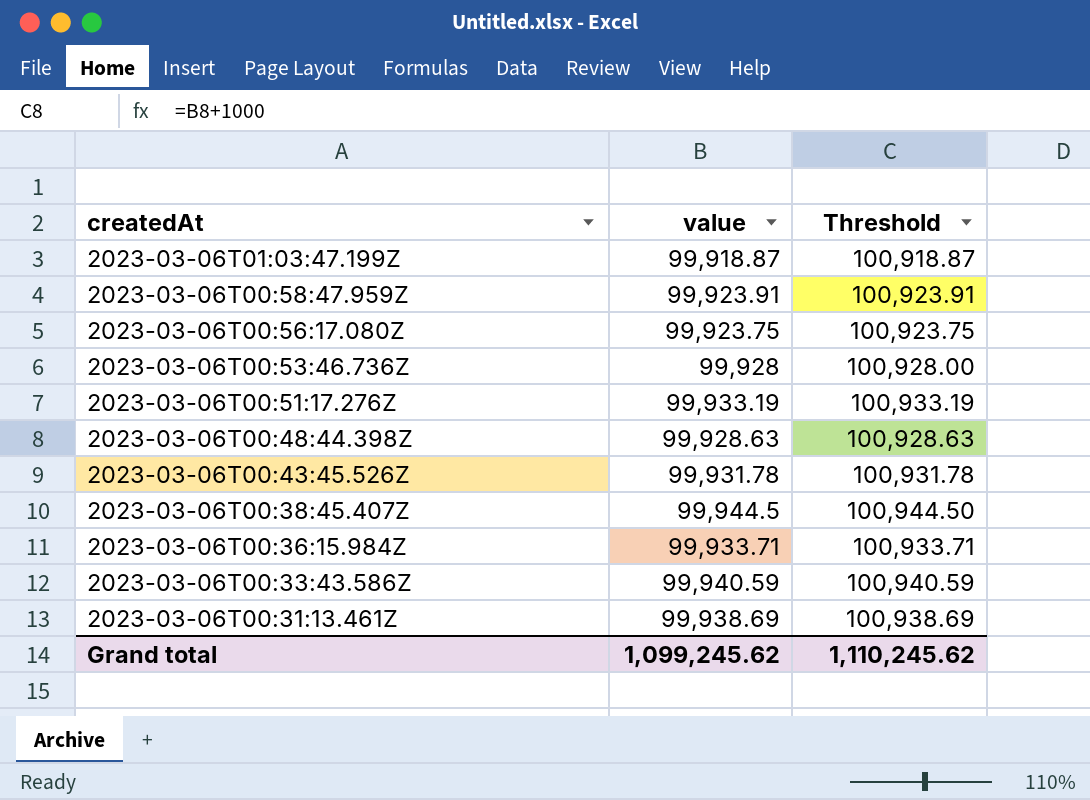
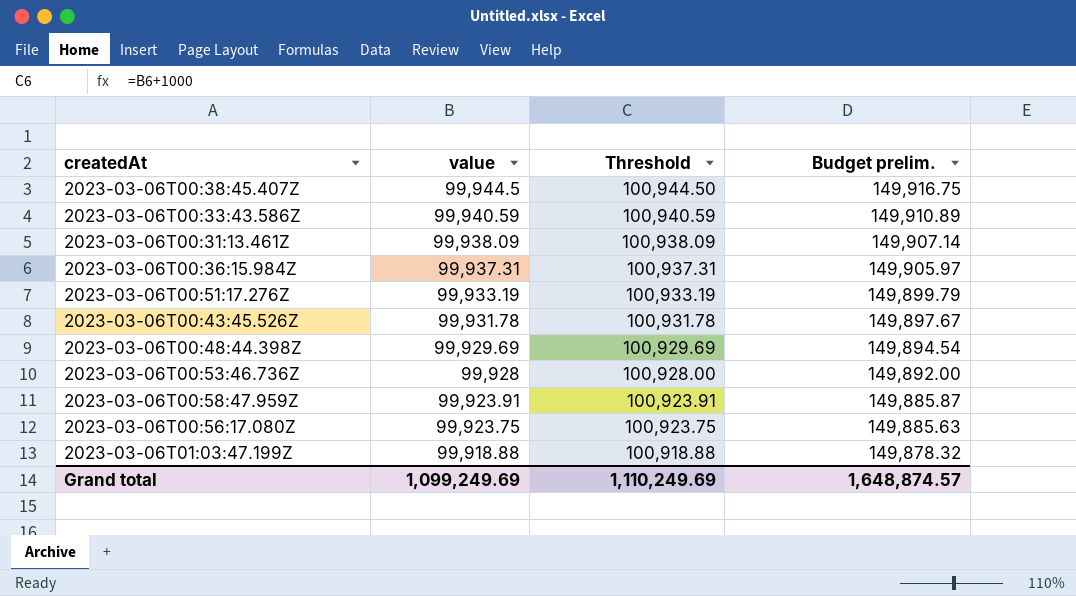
row order: createdAt descending -> value descending
column Budget prelim. | formula: none -> [value] * 1.5
2023-03-06T00:31:13.461Z | value: 99,938.69 -> 99,938.09
2023-03-06T00:31:13.461Z | Threshold: 100,938.69 -> 100,938.09
2023-03-06T00:36:15.984Z | value: 99,933.71 -> 99,937.31
2023-03-06T00:36:15.984Z | Threshold: 100,933.71 -> 100,937.31
2023-03-06T00:48:44.398Z | value: 99,928.63 -> 99,929.69
2023-03-06T00:48:44.398Z | Threshold: 100,928.63 -> 100,929.69
2023-03-06T01:03:47.199Z | value: 99,918.87 -> 99,918.88
2023-03-06T01:03:47.199Z | Threshold: 100,918.87 -> 100,918.88
Grand total | value: 1,099,245.62 -> 1,099,249.69
Grand total | Threshold: 1,110,245.62 -> 1,110,249.69

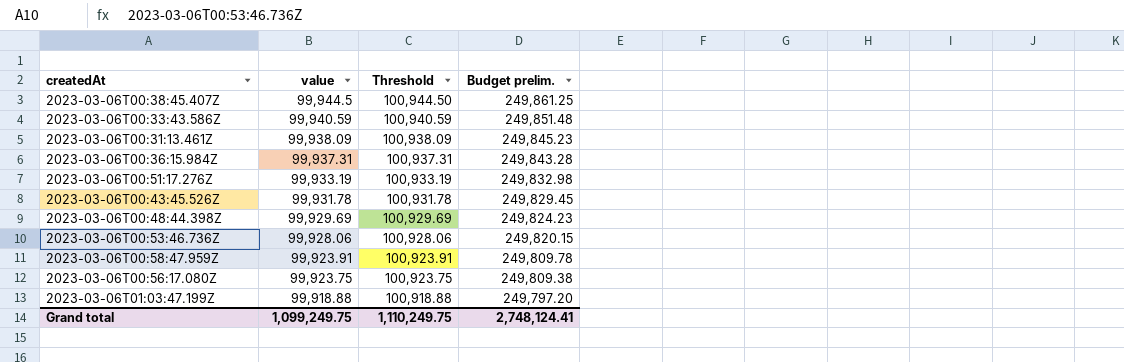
column Budget prelim. | formula: [value] * 1.5 -> [value] * 2.5
2023-03-06T00:53:46.736Z | value: 99,928 -> 99,928.06
2023-03-06T00:53:46.736Z | Threshold: 100,928.00 -> 100,928.06
Grand total | value: 1,099,249.69 -> 1,099,249.75
Grand total | Threshold: 1,110,249.69 -> 1,110,249.75
Grand total | Budget prelim.: 1,648,874.57 -> 2,748,124.41

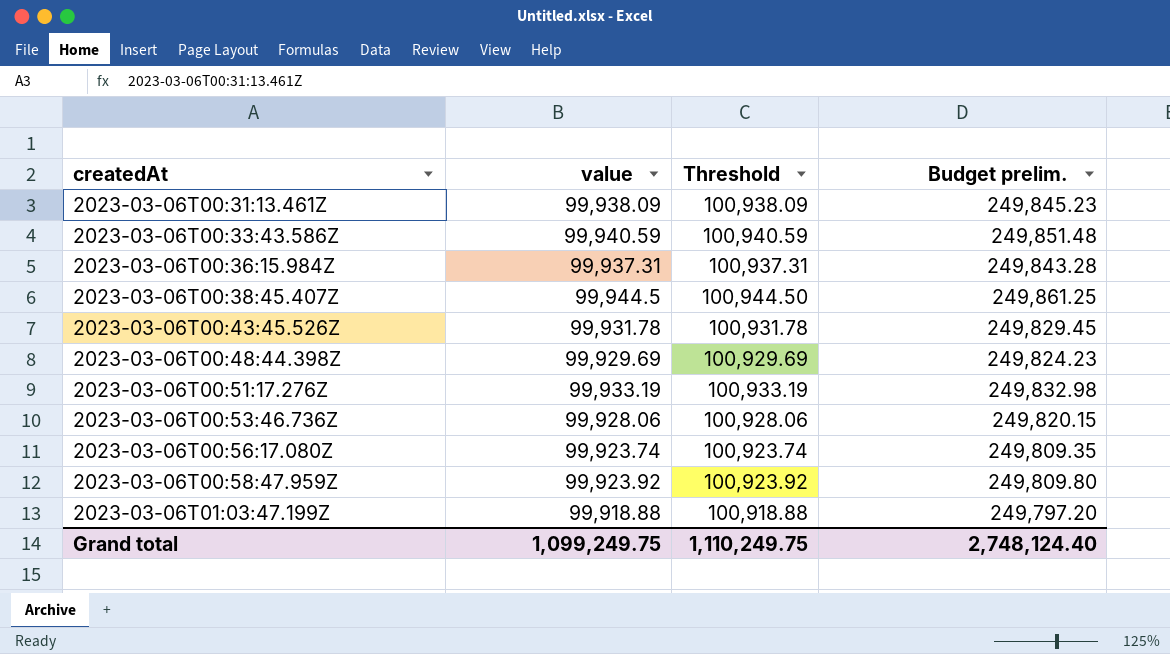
row order: value descending -> createdAt ascending
2023-03-06T00:56:17.080Z | value: 99,923.75 -> 99,923.74
2023-03-06T00:56:17.080Z | Threshold: 100,923.75 -> 100,923.74
2023-03-06T00:56:17.080Z | Budget prelim.: 249,809.38 -> 249,809.35
2023-03-06T00:58:47.959Z | value: 99,923.91 -> 99,923.92
2023-03-06T00:58:47.959Z | Threshold: 100,923.91 -> 100,923.92
2023-03-06T00:58:47.959Z | Budget prelim.: 249,809.78 -> 249,809.80
Grand total | Budget prelim.: 2,748,124.41 -> 2,748,124.40

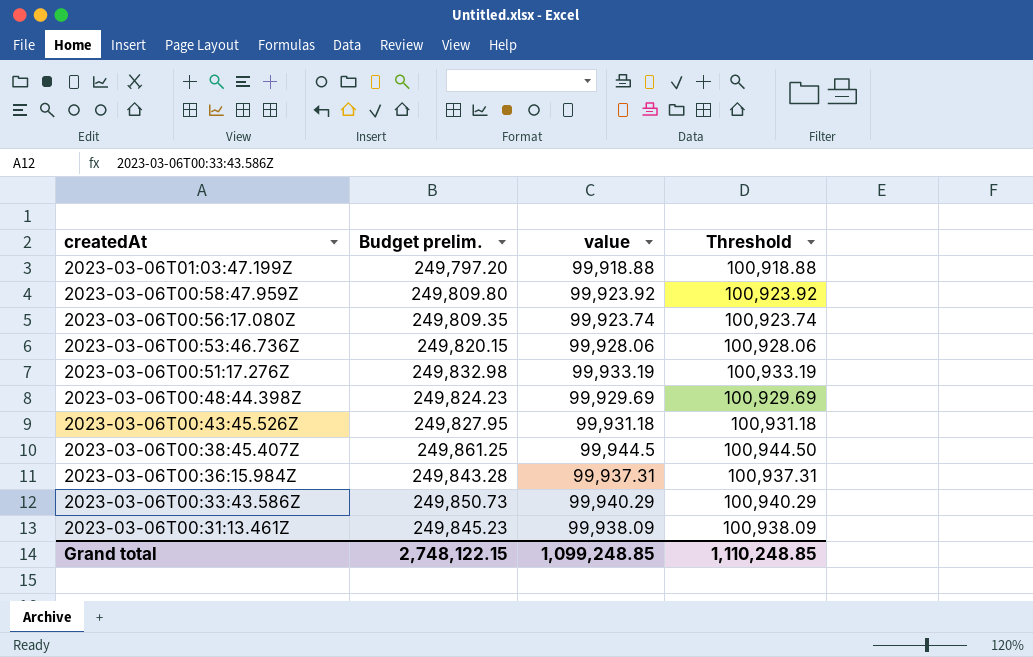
row order: createdAt ascending -> createdAt descending
column Budget prelim. | position: 4 -> 2
2023-03-06T00:43:45.526Z | Budget prelim.: 249,829.45 -> 249,827.95
2023-03-06T00:43:45.526Z | value: 99,931.78 -> 99,931.18
2023-03-06T00:43:45.526Z | Threshold: 100,931.78 -> 100,931.18
2023-03-06T00:33:43.586Z | Budget prelim.: 249,851.48 -> 249,850.73
2023-03-06T00:33:43.586Z | value: 99,940.59 -> 99,940.29
2023-03-06T00:33:43.586Z | Threshold: 100,940.59 -> 100,940.29
Grand total | Budget prelim.: 2,748,124.40 -> 2,748,122.15
Grand total | value: 1,099,249.75 -> 1,099,248.85
Grand total | Threshold: 1,110,249.75 -> 1,110,248.85

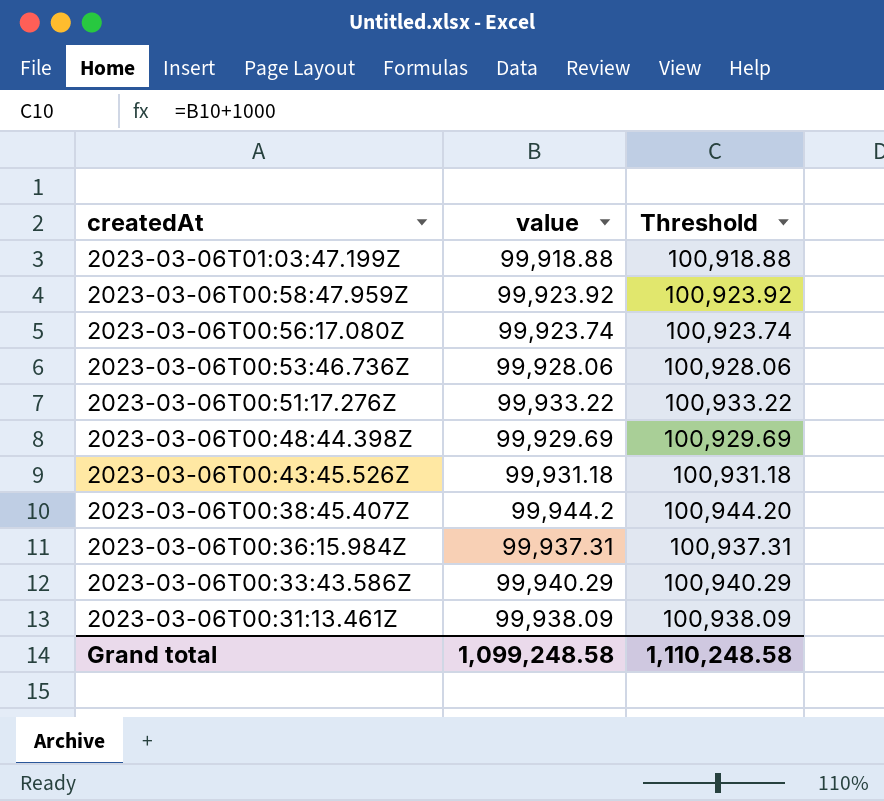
column Budget prelim. | formula: [value] * 2.5 -> none
2023-03-06T00:51:17.276Z | value: 99,933.19 -> 99,933.22
2023-03-06T00:51:17.276Z | Threshold: 100,933.19 -> 100,933.22
2023-03-06T00:38:45.407Z | value: 99,944.5 -> 99,944.2
2023-03-06T00:38:45.407Z | Threshold: 100,944.50 -> 100,944.20
Grand total | value: 1,099,248.85 -> 1,099,248.58
Grand total | Threshold: 1,110,248.85 -> 1,110,248.58

